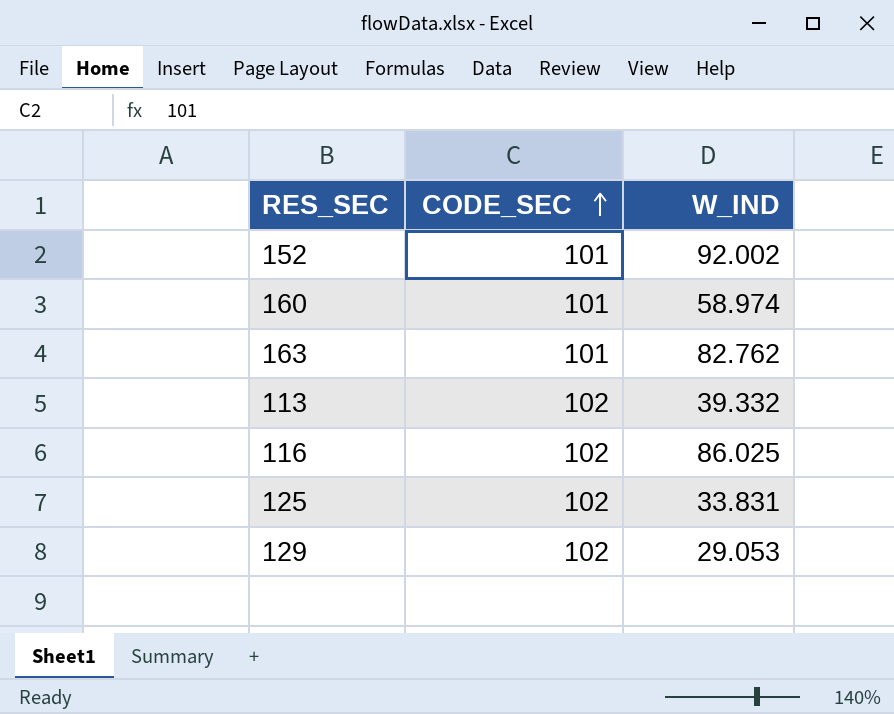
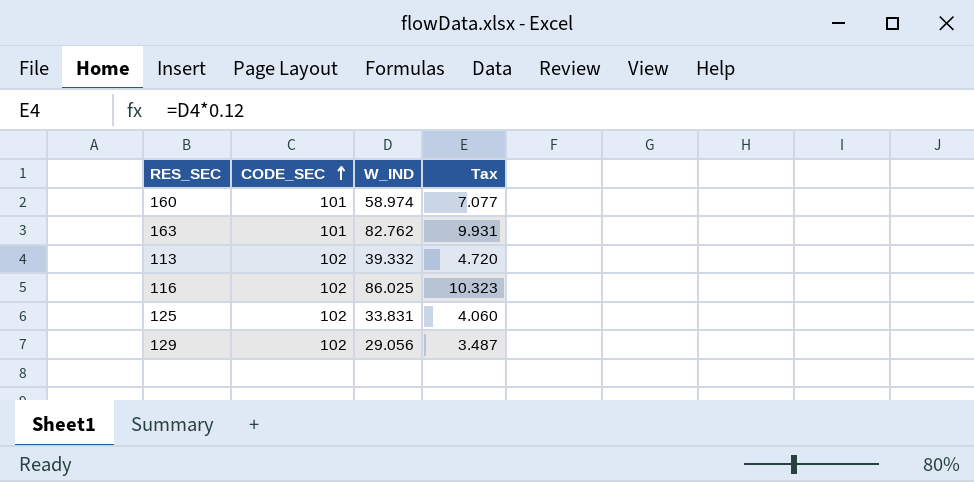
column Tax | formula: none -> [W_IND] * 0.12
row 152: 101 | 92.002 -> none
129 | W_IND: 29.053 -> 29.056

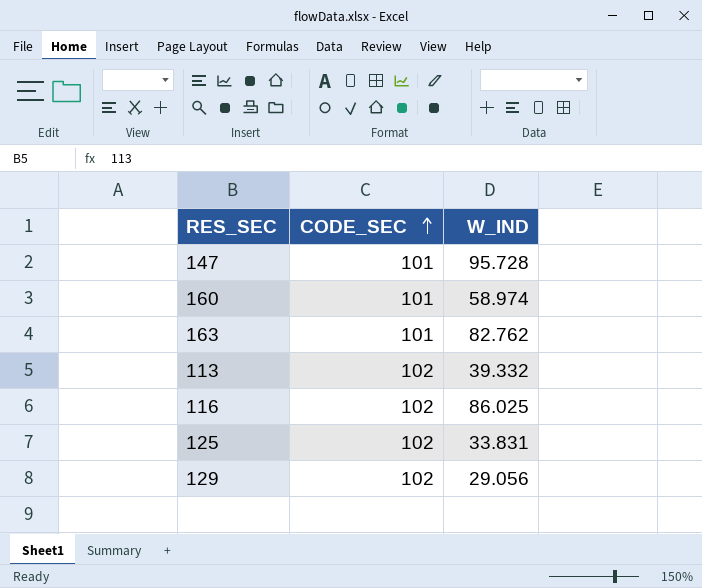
column Tax | formula: [W_IND] * 0.12 -> none
row 147: none -> 101 | 95.728

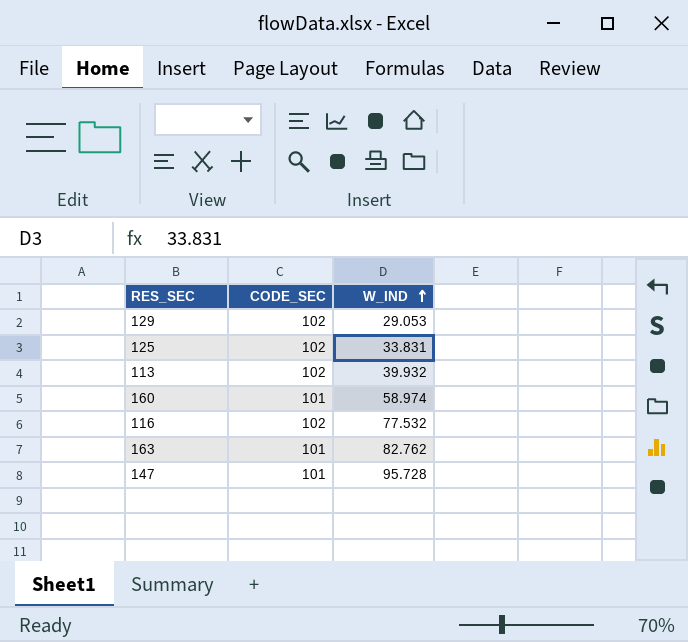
row order: CODE_SEC ascending -> W_IND ascending
129 | W_IND: 29.056 -> 29.053
113 | W_IND: 39.332 -> 39.932
116 | W_IND: 86.025 -> 77.532

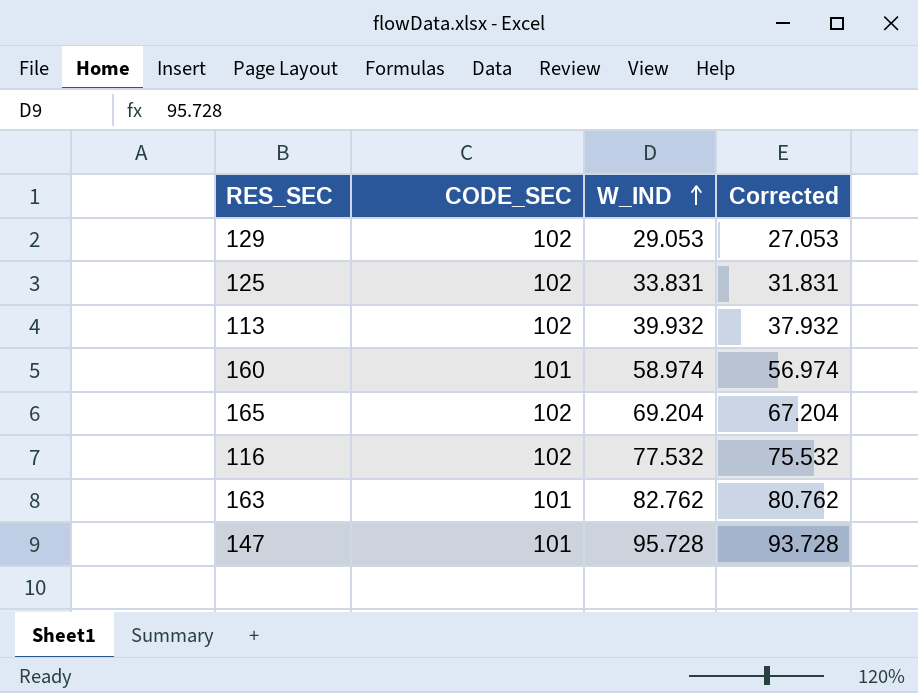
column Corrected | formula: none -> [W_IND] - 2
row 165: none -> 102 | 69.204 | 67.204

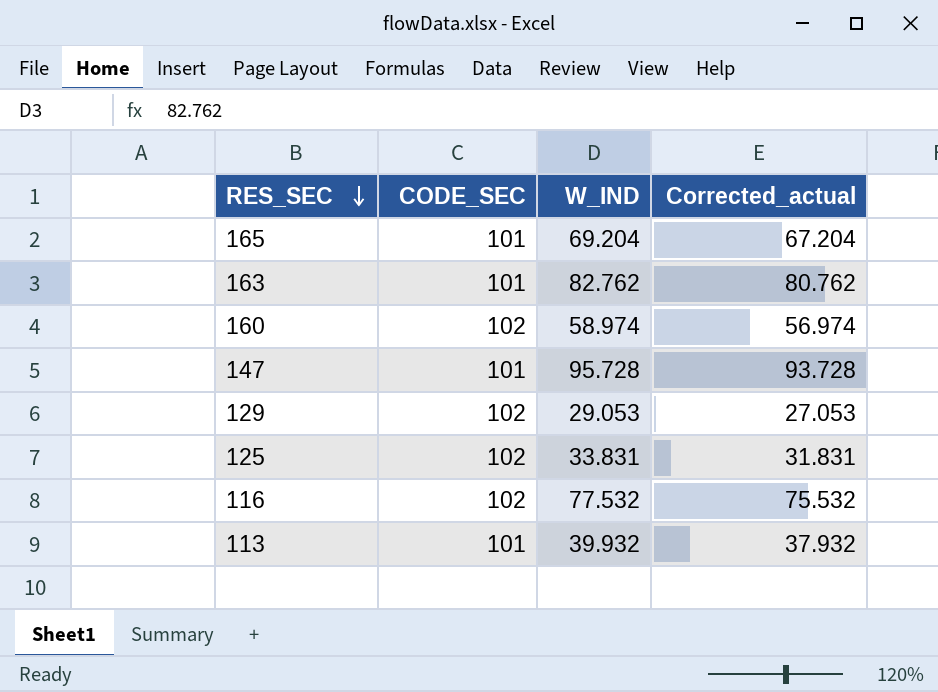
row order: W_IND ascending -> RES_SEC descending
column name: Corrected -> Corrected_actual
165 | CODE_SEC: 102 -> 101
160 | CODE_SEC: 101 -> 102
113 | CODE_SEC: 102 -> 101

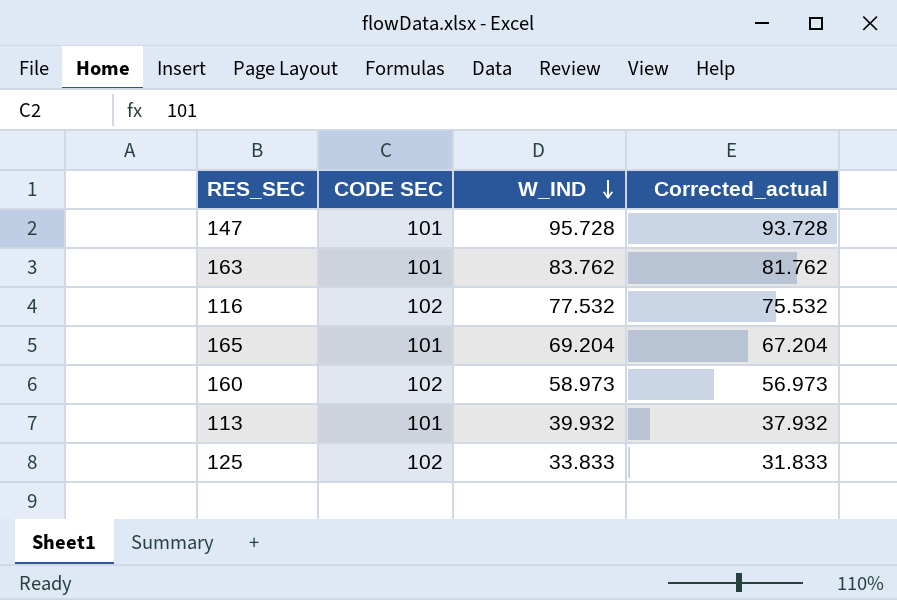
row order: RES_SEC descending -> W_IND descending
column name: CODE_SEC -> CODE SEC
row 129: 102 | 29.053 | 27.053 -> none
163 | W_IND: 82.762 -> 83.762
163 | Corrected_actual: 80.762 -> 81.762
160 | W_IND: 58.974 -> 58.973
160 | Corrected_actual: 56.974 -> 56.973
125 | W_IND: 33.831 -> 33.833
125 | Corrected_actual: 31.831 -> 31.833

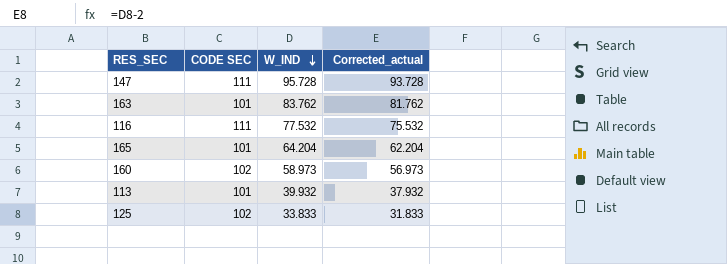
147 | CODE SEC: 101 -> 111
116 | CODE SEC: 102 -> 111
165 | W_IND: 69.204 -> 64.204
165 | Corrected_actual: 67.204 -> 62.204

